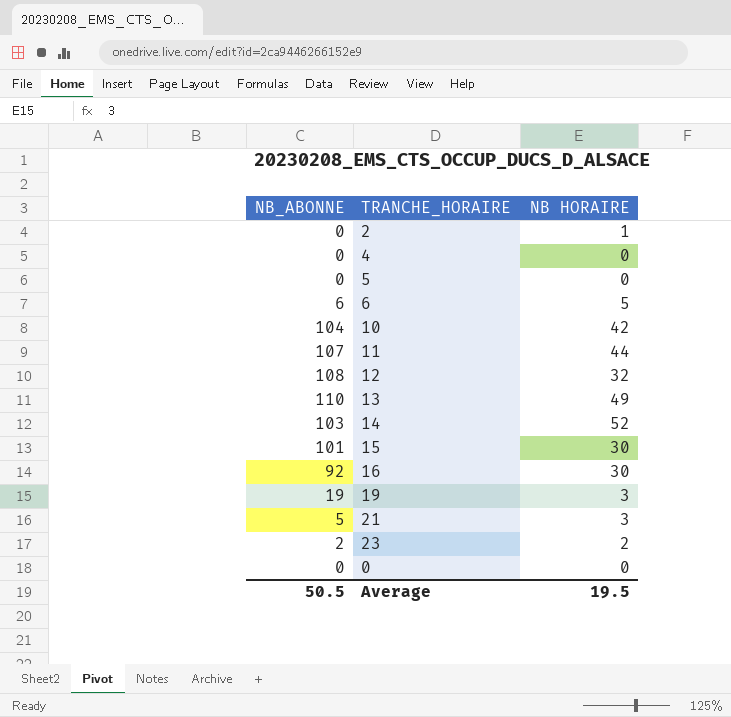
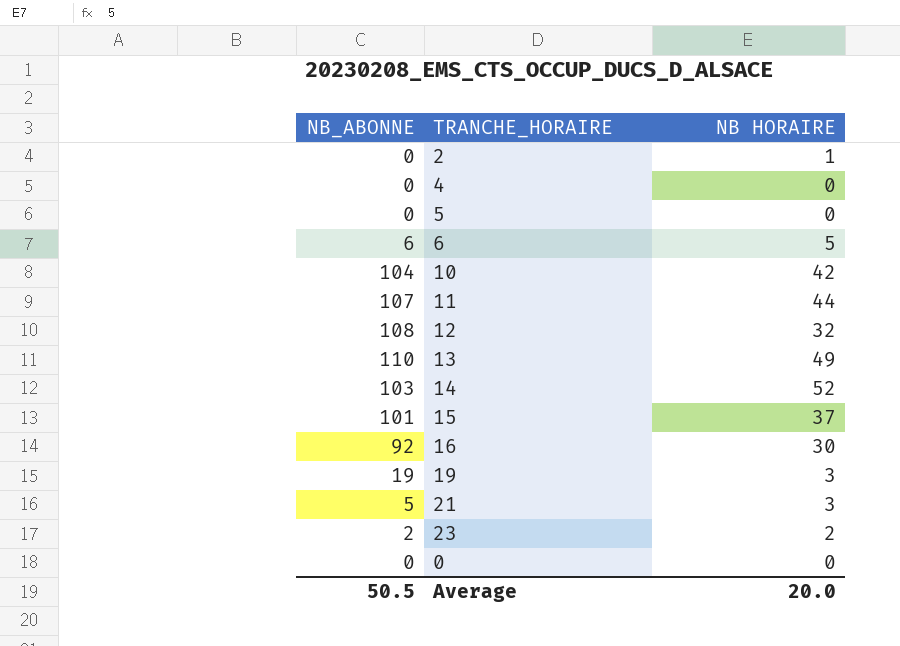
15 | NB HORAIRE: 30 -> 37
Average | NB HORAIRE: 19.5 -> 20.0

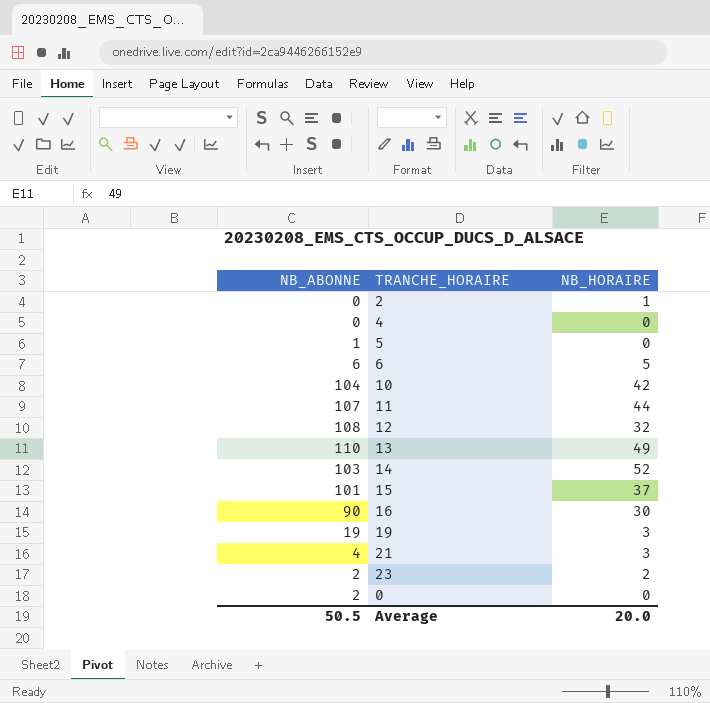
column name: NB HORAIRE -> NB_HORAIRE
5 | NB_ABONNE: 0 -> 1
16 | NB_ABONNE: 92 -> 90
21 | NB_ABONNE: 5 -> 4
0 | NB_ABONNE: 0 -> 2

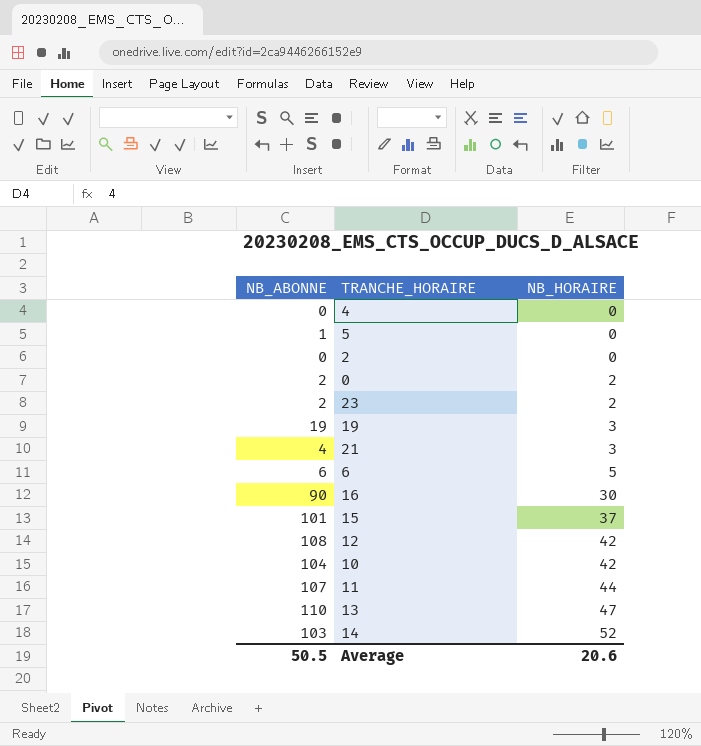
row order: none -> NB_HORAIRE ascending
2 | NB_HORAIRE: 1 -> 0
0 | NB_HORAIRE: 0 -> 2
12 | NB_HORAIRE: 32 -> 42
13 | NB_HORAIRE: 49 -> 47
Average | NB_HORAIRE: 20.0 -> 20.6

